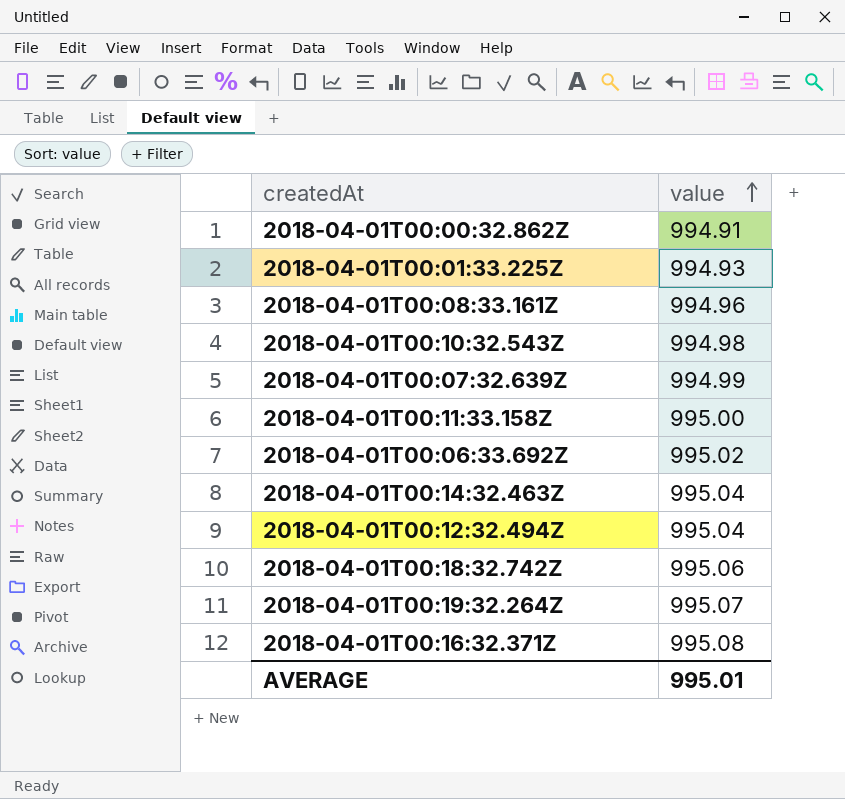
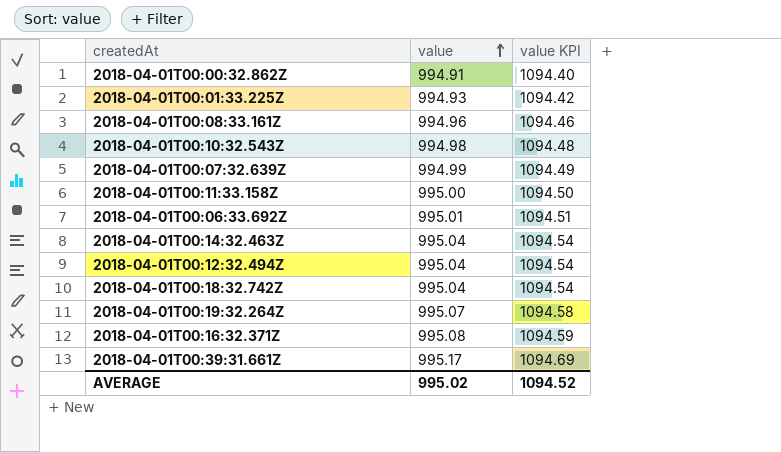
column value KPI | formula: none -> [value] * 1.1
2018-04-01T00:06:33.692Z | value: 995.02 -> 995.01
2018-04-01T00:18:32.742Z | value: 995.06 -> 995.04
row 2018-04-01T00:39:31.661Z: none -> 995.17 | 1094.69
AVERAGE | value: 995.01 -> 995.02

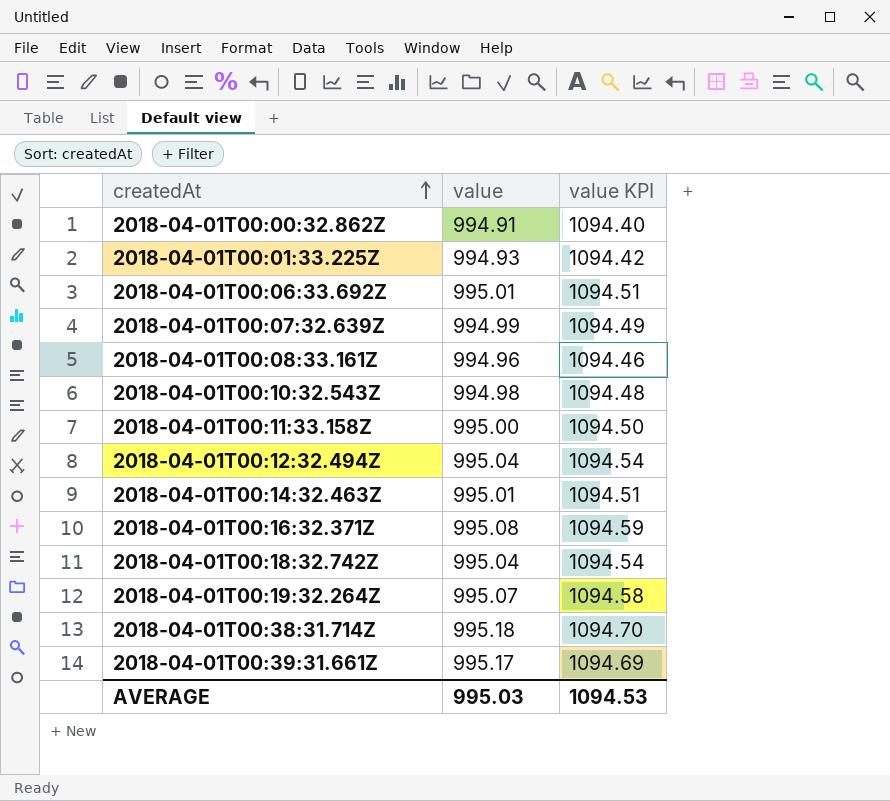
row order: value ascending -> createdAt ascending
2018-04-01T00:14:32.463Z | value: 995.04 -> 995.01
2018-04-01T00:14:32.463Z | value KPI: 1094.54 -> 1094.51
row 2018-04-01T00:38:31.714Z: none -> 995.18 | 1094.70
AVERAGE | value: 995.02 -> 995.03
AVERAGE | value KPI: 1094.52 -> 1094.53

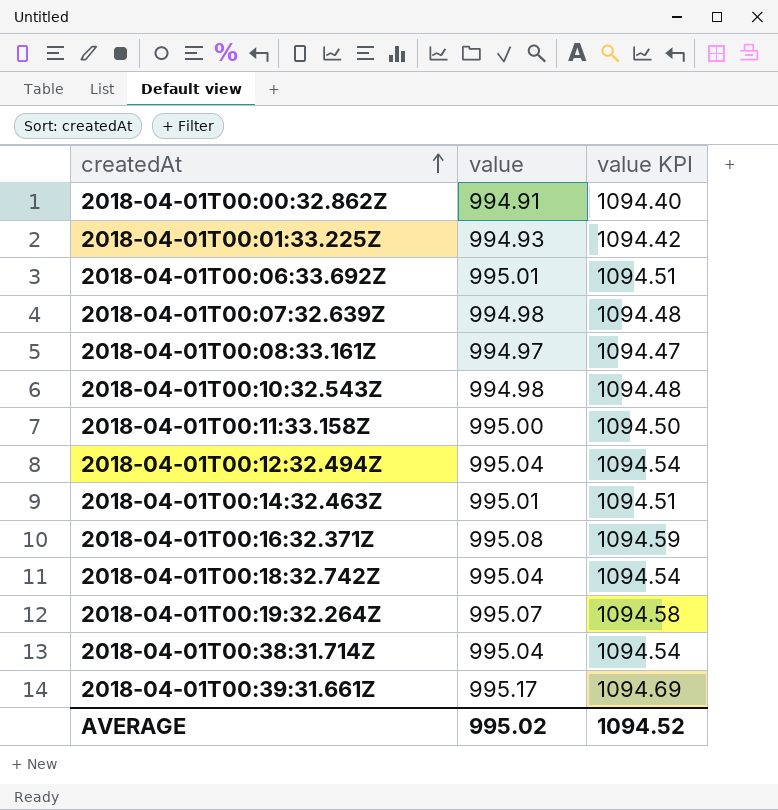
2018-04-01T00:07:32.639Z | value: 994.99 -> 994.98
2018-04-01T00:07:32.639Z | value KPI: 1094.49 -> 1094.48
2018-04-01T00:08:33.161Z | value: 994.96 -> 994.97
2018-04-01T00:08:33.161Z | value KPI: 1094.46 -> 1094.47
2018-04-01T00:38:31.714Z | value: 995.18 -> 995.04
2018-04-01T00:38:31.714Z | value KPI: 1094.70 -> 1094.54
AVERAGE | value: 995.03 -> 995.02
AVERAGE | value KPI: 1094.53 -> 1094.52

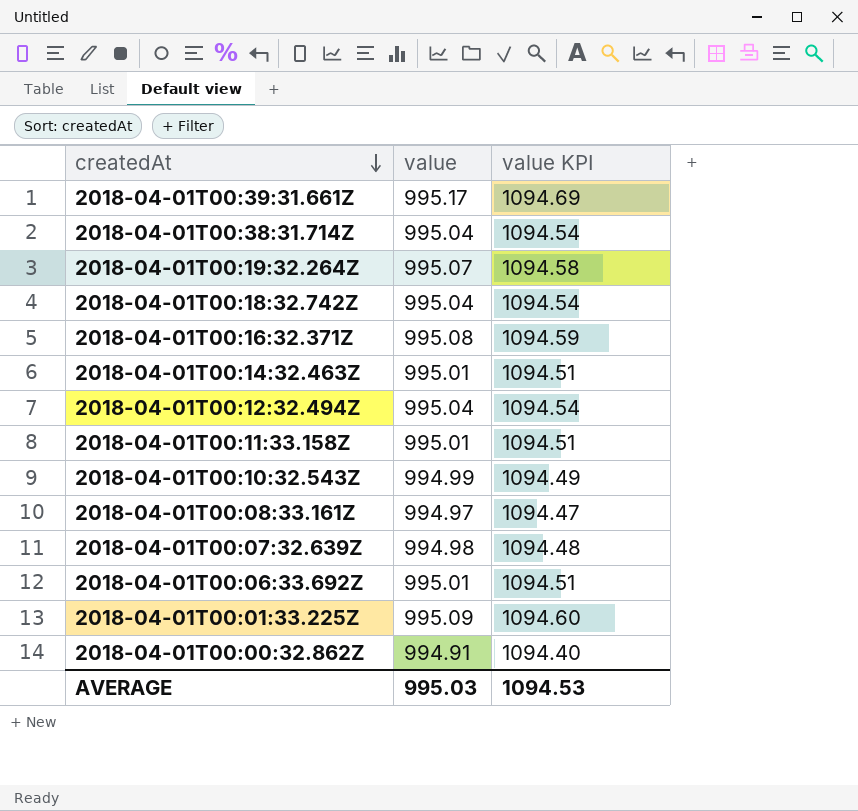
row order: createdAt ascending -> createdAt descending
2018-04-01T00:11:33.158Z | value: 995.00 -> 995.01
2018-04-01T00:11:33.158Z | value KPI: 1094.50 -> 1094.51
2018-04-01T00:10:32.543Z | value: 994.98 -> 994.99
2018-04-01T00:10:32.543Z | value KPI: 1094.48 -> 1094.49
2018-04-01T00:01:33.225Z | value: 994.93 -> 995.09
2018-04-01T00:01:33.225Z | value KPI: 1094.42 -> 1094.60
AVERAGE | value: 995.02 -> 995.03
AVERAGE | value KPI: 1094.52 -> 1094.53

